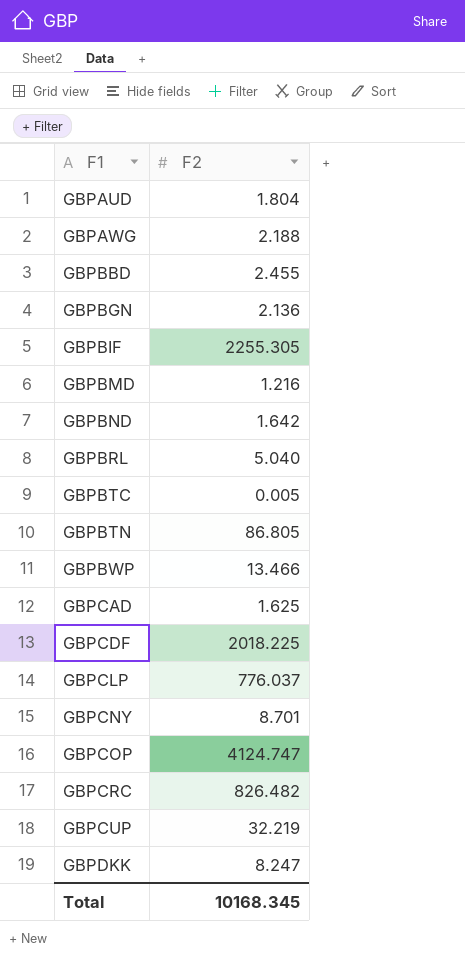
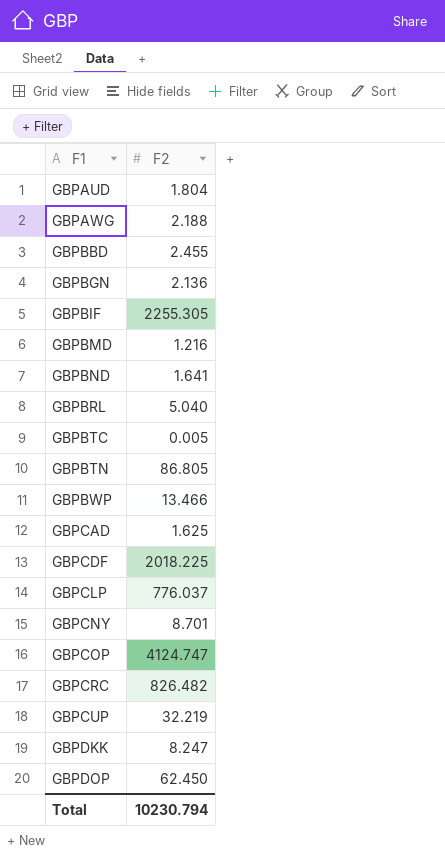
GBPBND | F2: 1.642 -> 1.641
row GBPDOP: none -> 62.450
Total | F2: 10168.345 -> 10230.794

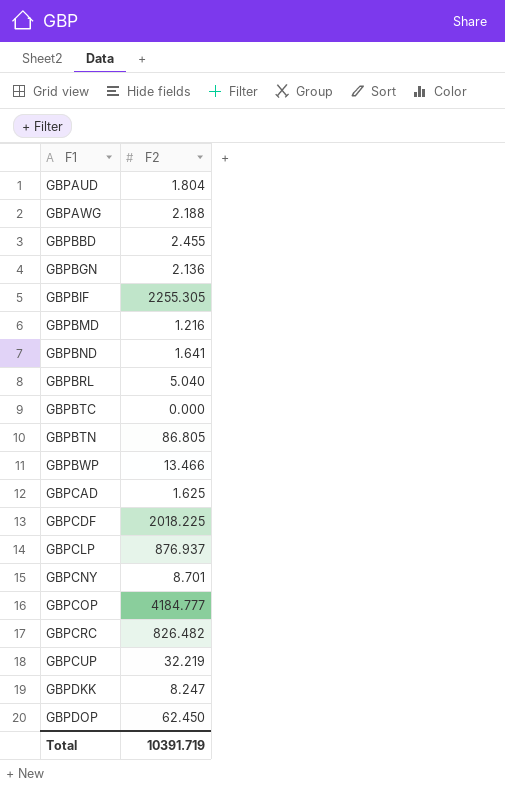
GBPBTC | F2: 0.005 -> 0.000
GBPCLP | F2: 776.037 -> 876.937
GBPCOP | F2: 4124.747 -> 4184.777
Total | F2: 10230.794 -> 10391.719

